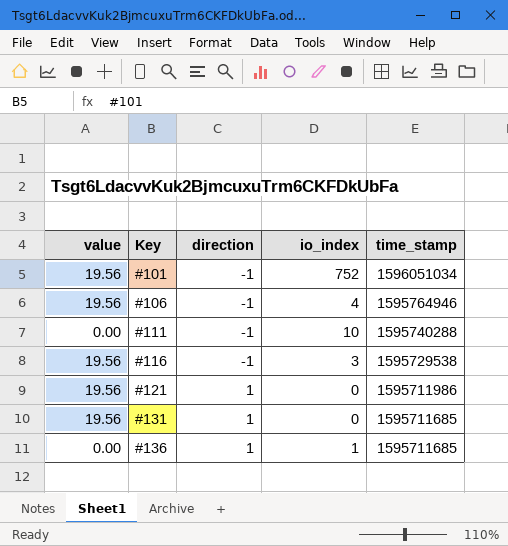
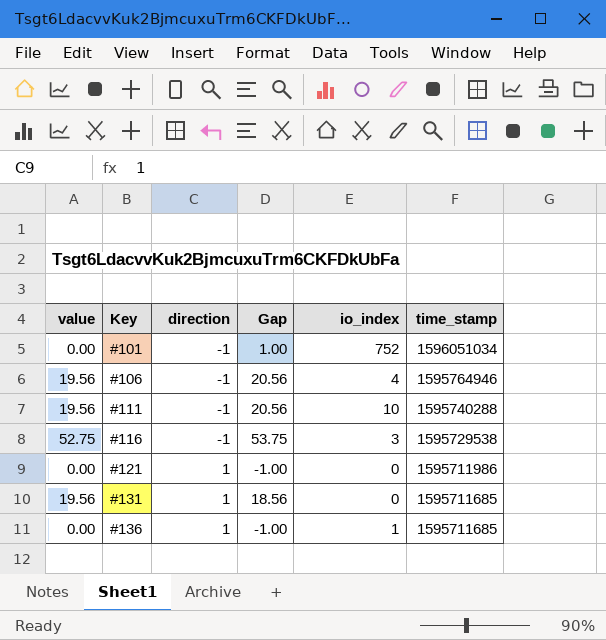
column Gap | formula: none -> [value] - [direction]
#101 | value: 19.56 -> 0.00
#111 | value: 0.00 -> 19.56
#116 | value: 19.56 -> 52.75
#121 | value: 19.56 -> 0.00

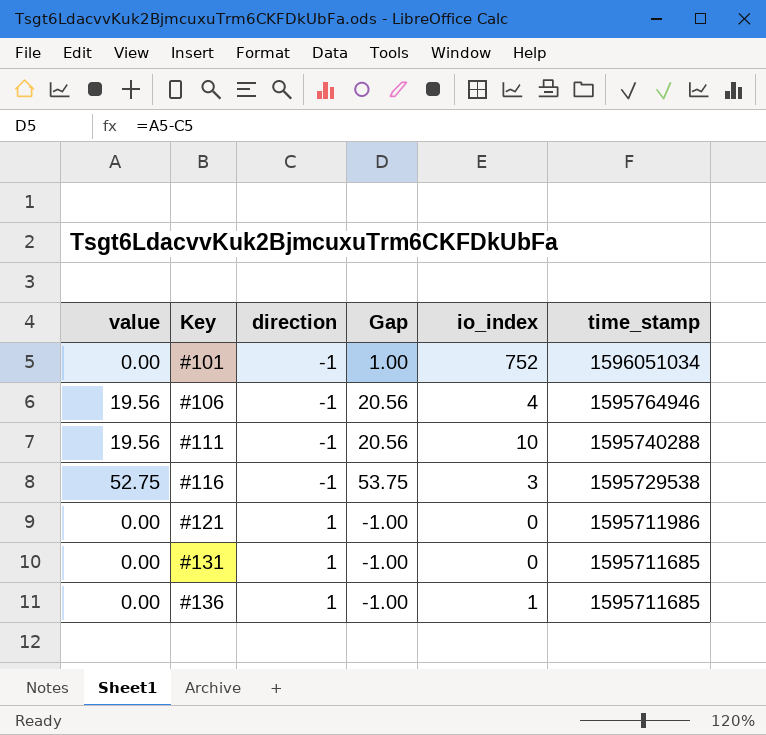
#131 | value: 19.56 -> 0.00
#131 | Gap: 18.56 -> -1.00

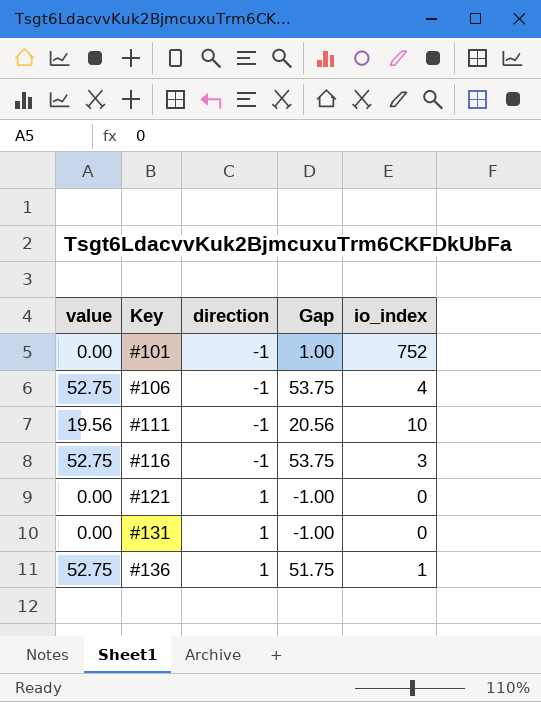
column time_stamp | position: 6 -> none
#106 | value: 19.56 -> 52.75
#106 | Gap: 20.56 -> 53.75
#136 | value: 0.00 -> 52.75
#136 | Gap: -1.00 -> 51.75

